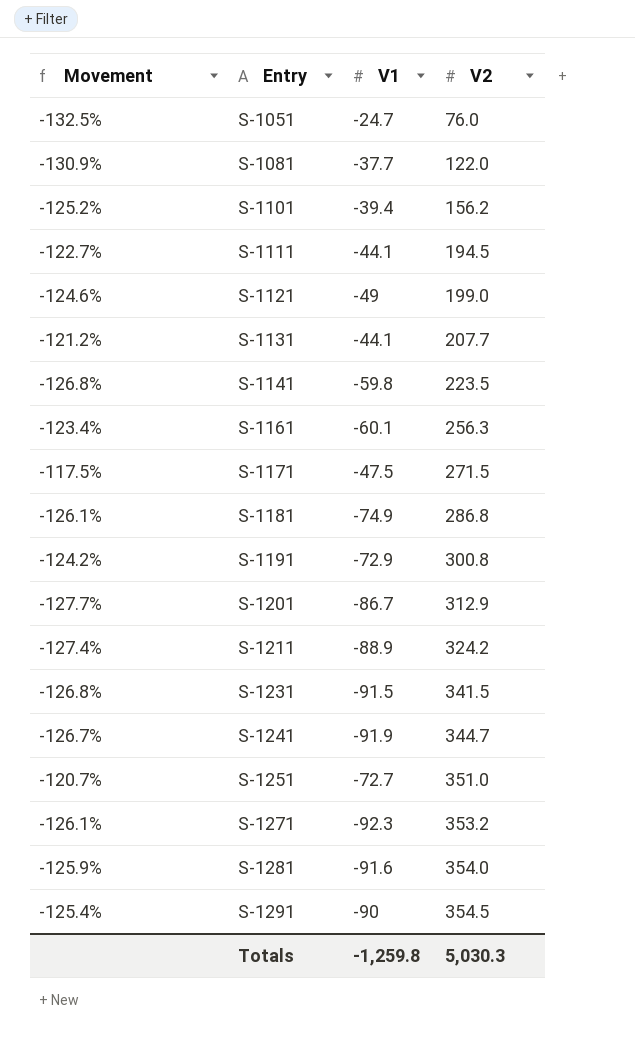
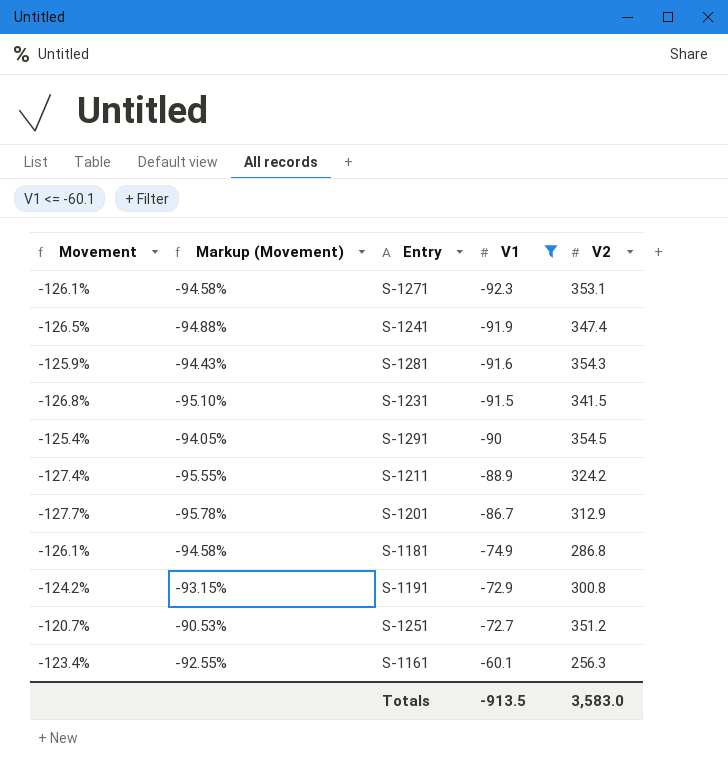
filter: none -> V1 <= -60.1
row order: Entry ascending -> V1 ascending
column Markup (Movement) | formula: none -> [Movement] * 0.75
S-1271 | V2: 353.2 -> 353.1
S-1241 | Movement: -126.7% -> -126.5%
S-1241 | V2: 344.7 -> 347.4
S-1281 | V2: 354.0 -> 354.3
S-1251 | V2: 351.0 -> 351.2
Totals | V1: -1,259.8 -> -913.5
Totals | V2: 5,030.3 -> 3,583.0

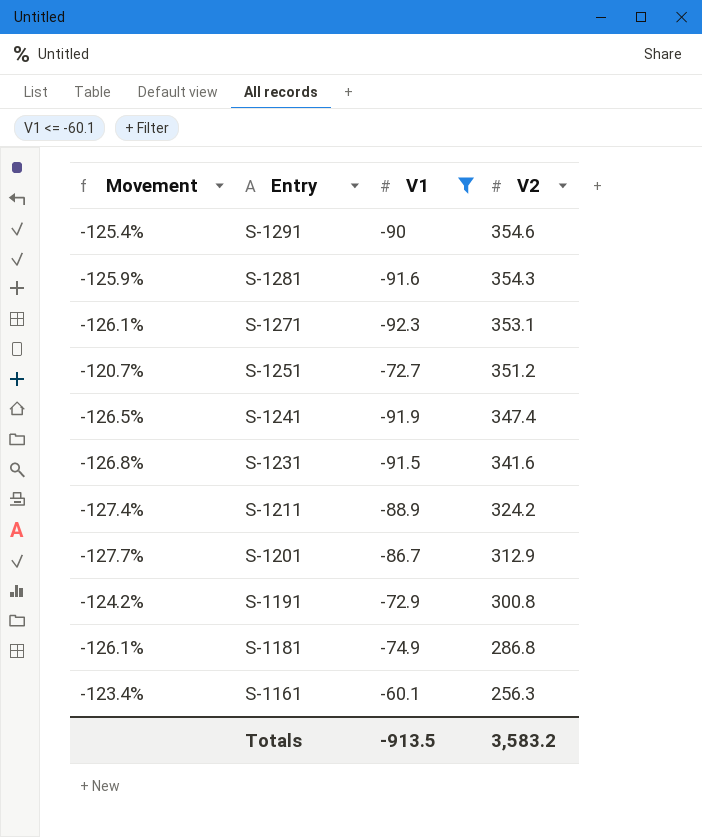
row order: V1 ascending -> Entry descending
column Markup (Movement) | formula: [Movement] * 0.75 -> none
S-1291 | V2: 354.5 -> 354.6
S-1231 | V2: 341.5 -> 341.6
Totals | V2: 3,583.0 -> 3,583.2

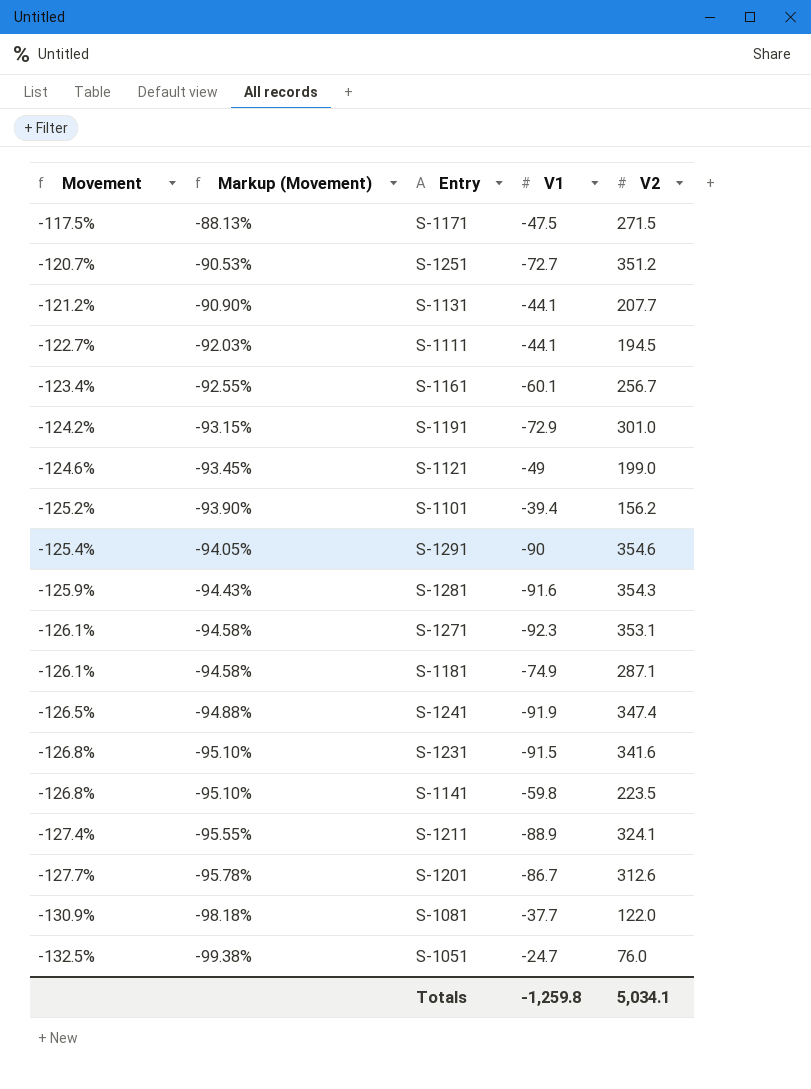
filter: V1 <= -60.1 -> none
row order: Entry descending -> Movement descending
column Markup (Movement) | formula: none -> [Movement] * 0.75
S-1161 | V2: 256.3 -> 256.7
S-1191 | V2: 300.8 -> 301.0
S-1181 | V2: 286.8 -> 287.1
S-1211 | V2: 324.2 -> 324.1
S-1201 | V2: 312.9 -> 312.6
Totals | V1: -913.5 -> -1,259.8
Totals | V2: 3,583.2 -> 5,034.1

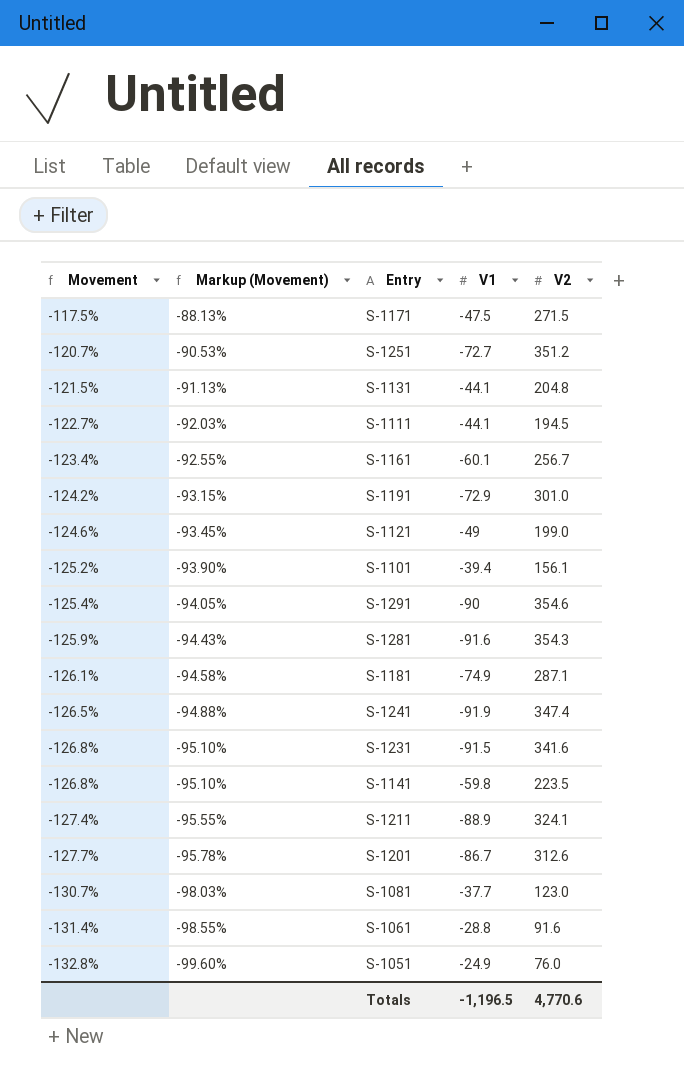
row S-1271: -126.1% | -94.58% | -92.3 | 353.1 -> none
S-1131 | Movement: -121.2% -> -121.5%
S-1131 | Markup (Movement): -90.90% -> -91.13%
S-1131 | V2: 207.7 -> 204.8
S-1101 | V2: 156.2 -> 156.1
S-1081 | Movement: -130.9% -> -130.7%
S-1081 | Markup (Movement): -98.18% -> -98.03%
S-1081 | V2: 122.0 -> 123.0
row S-1061: none -> -131.4% | -98.55% | -28.8 | 91.6
S-1051 | Movement: -132.5% -> -132.8%
S-1051 | Markup (Movement): -99.38% -> -99.60%
S-1051 | V1: -24.7 -> -24.9
Totals | V1: -1,259.8 -> -1,196.5
Totals | V2: 5,034.1 -> 4,770.6

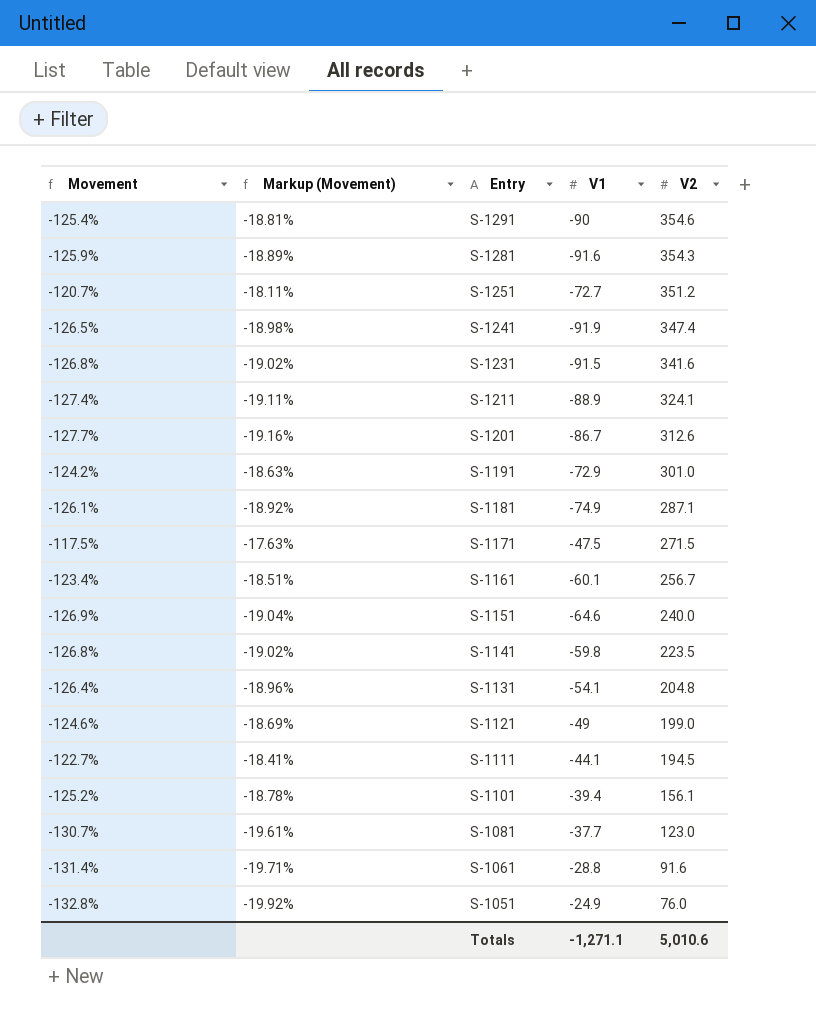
row order: Movement descending -> Entry descending
column Markup (Movement) | formula: [Movement] * 0.75 -> [Movement] * 0.15
row S-1151: none -> -126.9% | -19.04% | -64.6 | 240.0
S-1131 | Movement: -121.5% -> -126.4%
S-1131 | V1: -44.1 -> -54.1
Totals | V1: -1,196.5 -> -1,271.1
Totals | V2: 4,770.6 -> 5,010.6

